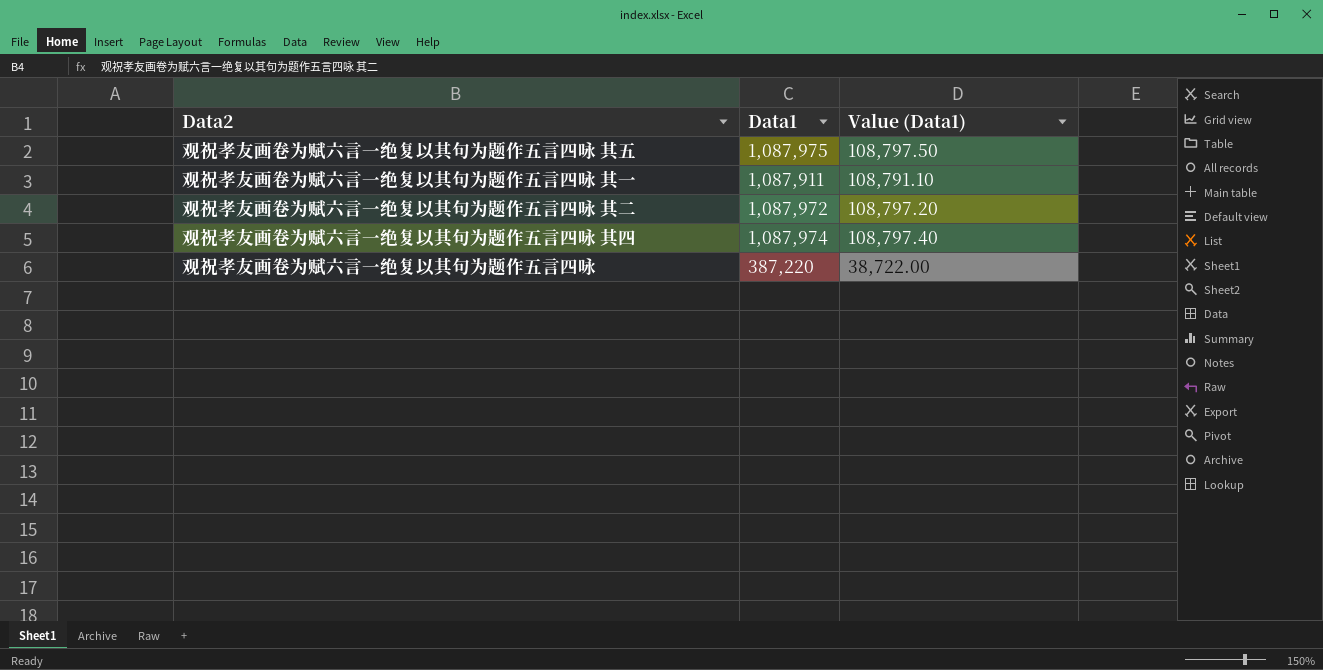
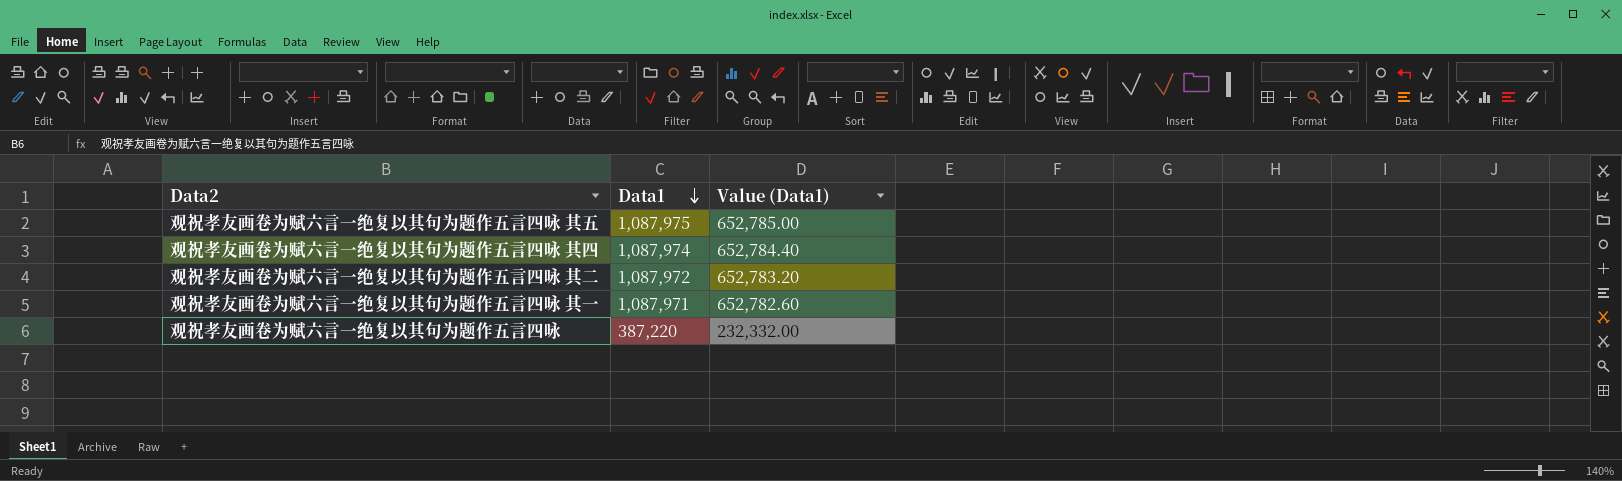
row order: none -> Data1 descending
column Value (Data1) | formula: [Data1] * 0.1 -> [Data1] * 0.6
观祝孝友画卷为赋六言一绝复以其句为题作五言四咏 其一 | Data1: 1,087,911 -> 1,087,971

